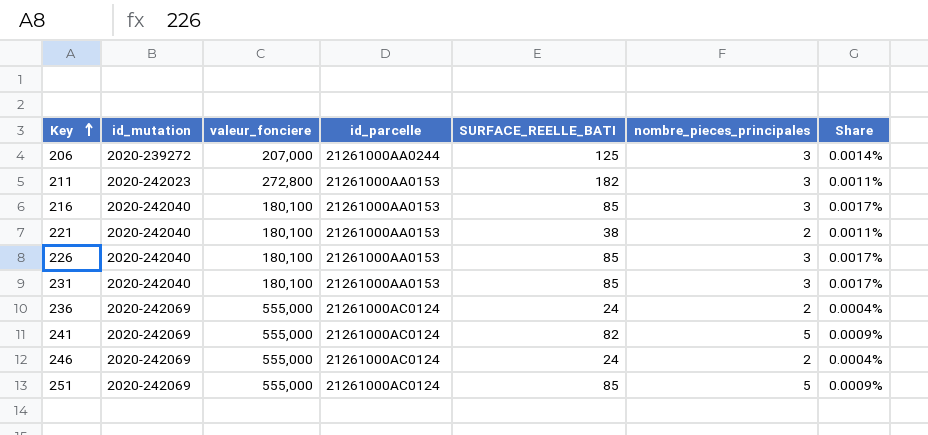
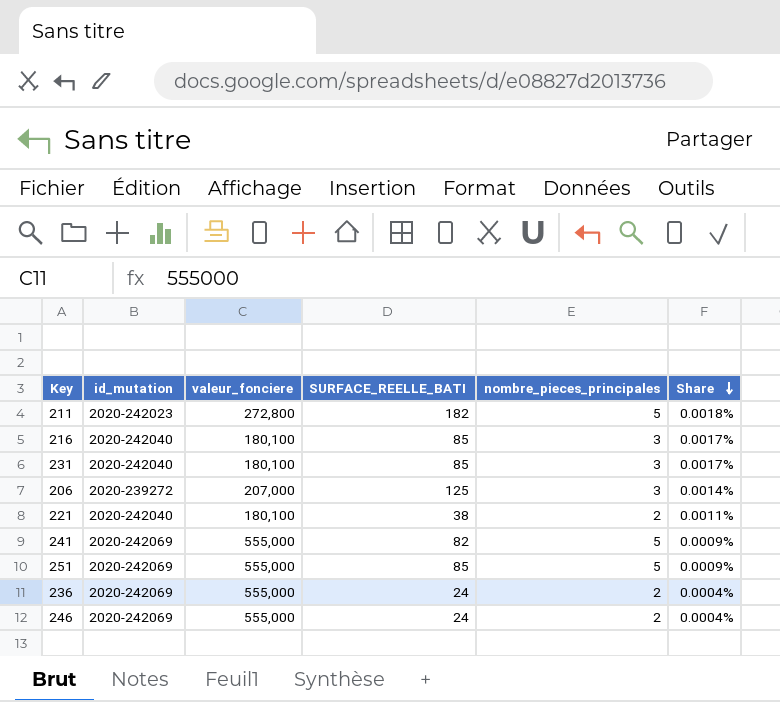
row order: Key ascending -> Share descending
column id_parcelle | position: 4 -> none
row 226: 2020-242040 | 180,100 | 21261000AA0153 | 85 | 3 | 0.0017% -> none
211 | nombre_pieces_principales: 3 -> 5
211 | Share: 0.0011% -> 0.0018%

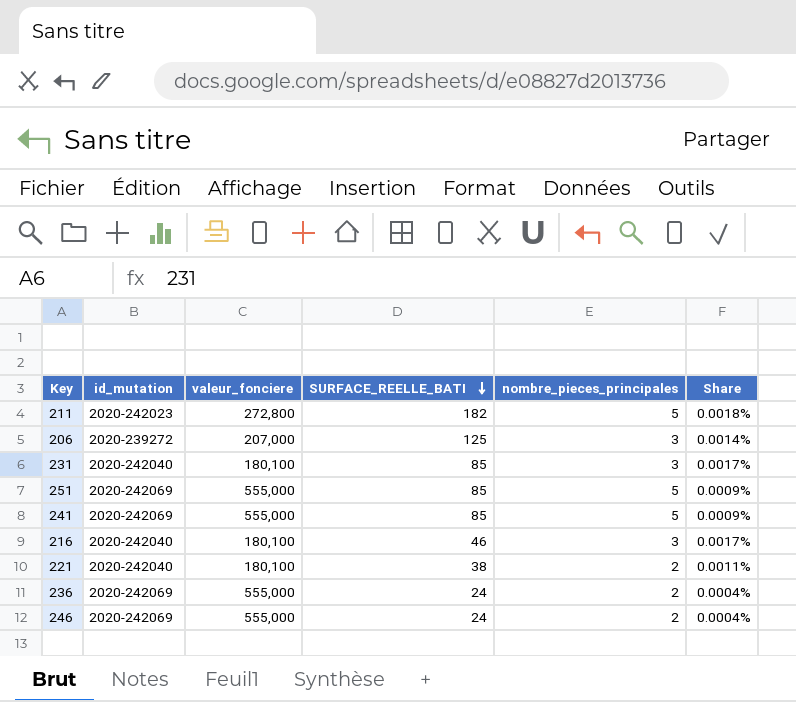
row order: Share descending -> SURFACE_REELLE_BATI descending
241 | SURFACE_REELLE_BATI: 82 -> 85
216 | SURFACE_REELLE_BATI: 85 -> 46

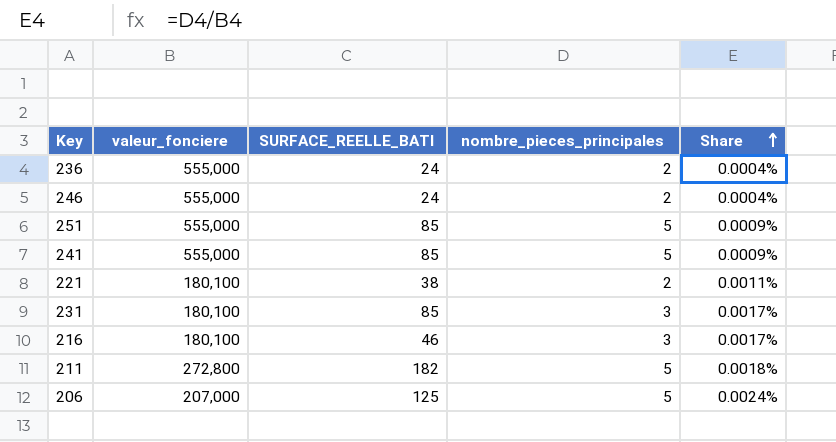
row order: SURFACE_REELLE_BATI descending -> Share ascending
column id_mutation | position: 2 -> none
206 | nombre_pieces_principales: 3 -> 5
206 | Share: 0.0014% -> 0.0024%

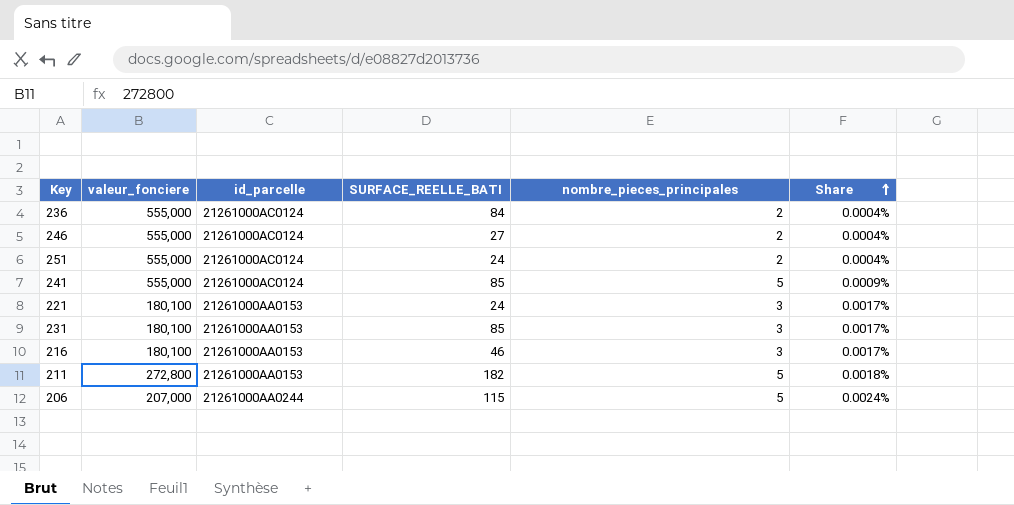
column id_parcelle | position: none -> 3
236 | SURFACE_REELLE_BATI: 24 -> 84
246 | SURFACE_REELLE_BATI: 24 -> 27
251 | SURFACE_REELLE_BATI: 85 -> 24
251 | nombre_pieces_principales: 5 -> 2
251 | Share: 0.0009% -> 0.0004%
221 | SURFACE_REELLE_BATI: 38 -> 24
221 | nombre_pieces_principales: 2 -> 3
221 | Share: 0.0011% -> 0.0017%
206 | SURFACE_REELLE_BATI: 125 -> 115

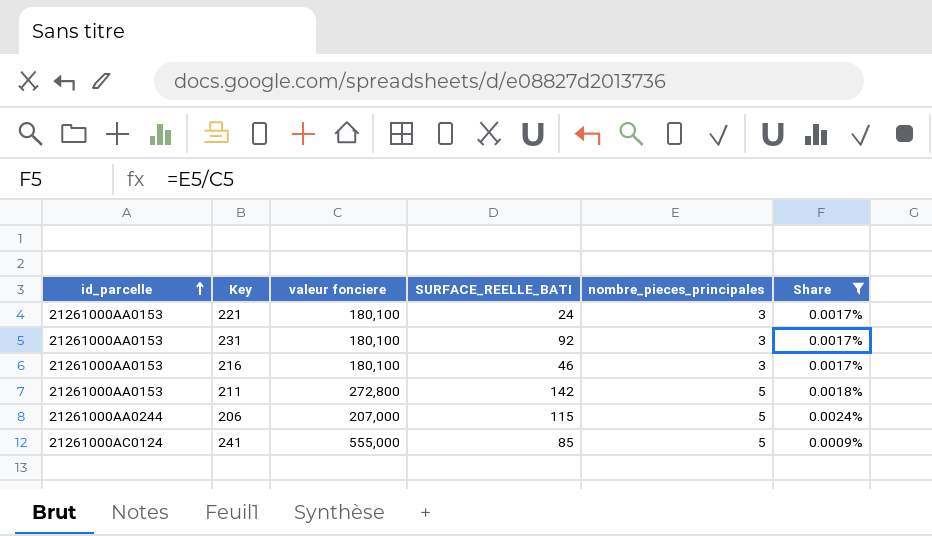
filter: none -> Share != 0.0004%
row order: Share ascending -> id_parcelle ascending
column id_parcelle | position: 3 -> 1
column name: valeur_fonciere -> valeur fonciere
231 | SURFACE_REELLE_BATI: 85 -> 92
211 | SURFACE_REELLE_BATI: 182 -> 142

